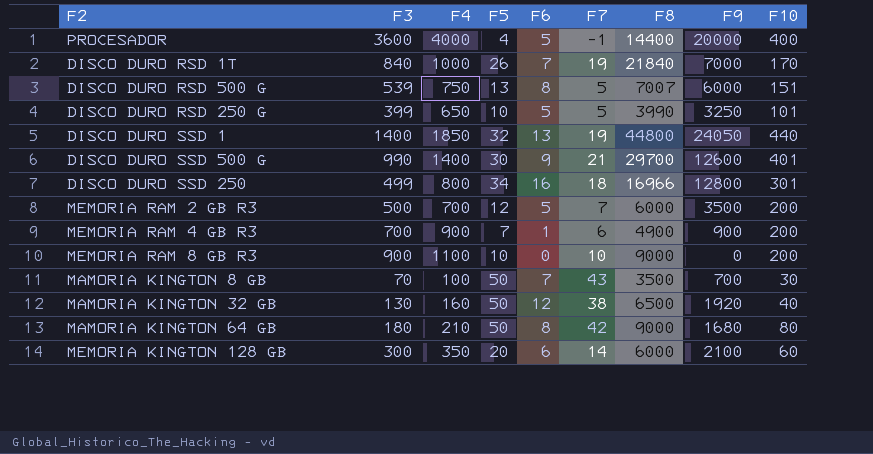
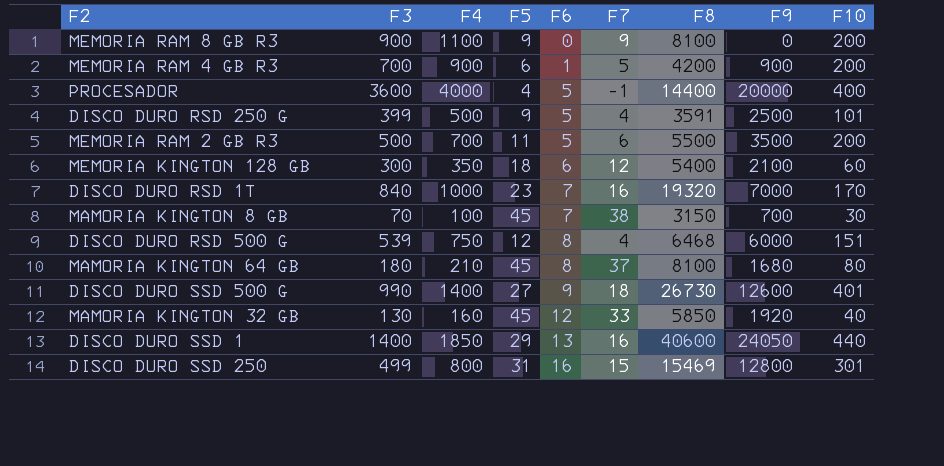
row order: none -> F6 ascending
MEMORIA RAM 8 GB R3 | F5: 10 -> 9
MEMORIA RAM 8 GB R3 | F7: 10 -> 9
MEMORIA RAM 8 GB R3 | F8: 9000 -> 8100
MEMORIA RAM 4 GB R3 | F5: 7 -> 6
MEMORIA RAM 4 GB R3 | F7: 6 -> 5
MEMORIA RAM 4 GB R3 | F8: 4900 -> 4200
DISCO DURO RSD 250 G | F4: 650 -> 500
DISCO DURO RSD 250 G | F5: 10 -> 9
DISCO DURO RSD 250 G | F7: 5 -> 4
DISCO DURO RSD 250 G | F8: 3990 -> 3591
DISCO DURO RSD 250 G | F9: 3250 -> 2500
MEMORIA RAM 2 GB R3 | F5: 12 -> 11
MEMORIA RAM 2 GB R3 | F7: 7 -> 6
MEMORIA RAM 2 GB R3 | F8: 6000 -> 5500
MEMORIA KINGTON 128 GB | F5: 20 -> 18
MEMORIA KINGTON 128 GB | F7: 14 -> 12
MEMORIA KINGTON 128 GB | F8: 6000 -> 5400
DISCO DURO RSD 1T | F5: 26 -> 23
DISCO DURO RSD 1T | F7: 19 -> 16
DISCO DURO RSD 1T | F8: 21840 -> 19320
MAMORIA KINGTON 8 GB | F5: 50 -> 45
MAMORIA KINGTON 8 GB | F7: 43 -> 38
MAMORIA KINGTON 8 GB | F8: 3500 -> 3150
DISCO DURO RSD 500 G | F5: 13 -> 12
DISCO DURO RSD 500 G | F7: 5 -> 4
DISCO DURO RSD 500 G | F8: 7007 -> 6468
MAMORIA KINGTON 64 GB | F5: 50 -> 45
MAMORIA KINGTON 64 GB | F7: 42 -> 37
MAMORIA KINGTON 64 GB | F8: 9000 -> 8100
DISCO DURO SSD 500 G | F5: 30 -> 27
DISCO DURO SSD 500 G | F7: 21 -> 18
DISCO DURO SSD 500 G | F8: 29700 -> 26730
MAMORIA KINGTON 32 GB | F5: 50 -> 45
MAMORIA KINGTON 32 GB | F7: 38 -> 33
MAMORIA KINGTON 32 GB | F8: 6500 -> 5850
DISCO DURO SSD 1 | F5: 32 -> 29
DISCO DURO SSD 1 | F7: 19 -> 16
DISCO DURO SSD 1 | F8: 44800 -> 40600
DISCO DURO SSD 250 | F5: 34 -> 31
DISCO DURO SSD 250 | F7: 18 -> 15
DISCO DURO SSD 250 | F8: 16966 -> 15469

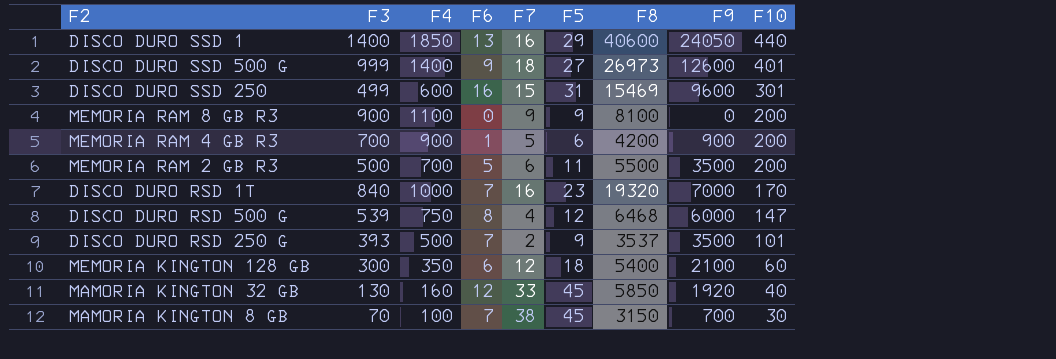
row order: F6 ascending -> F10 descending
column F5 | position: 4 -> 6
row PROCESADOR: 3600 | 4000 | 4 | 5 | -1 | 14400 | 20000 | 400 -> none
row MAMORIA KINGTON 64 GB: 180 | 210 | 45 | 8 | 37 | 8100 | 1680 | 80 -> none
DISCO DURO SSD 500 G | F3: 990 -> 999
DISCO DURO SSD 500 G | F8: 26730 -> 26973
DISCO DURO SSD 250 | F4: 800 -> 600
DISCO DURO SSD 250 | F9: 12800 -> 9600
DISCO DURO RSD 500 G | F10: 151 -> 147
DISCO DURO RSD 250 G | F3: 399 -> 393
DISCO DURO RSD 250 G | F6: 5 -> 7
DISCO DURO RSD 250 G | F7: 4 -> 2
DISCO DURO RSD 250 G | F8: 3591 -> 3537
DISCO DURO RSD 250 G | F9: 2500 -> 3500

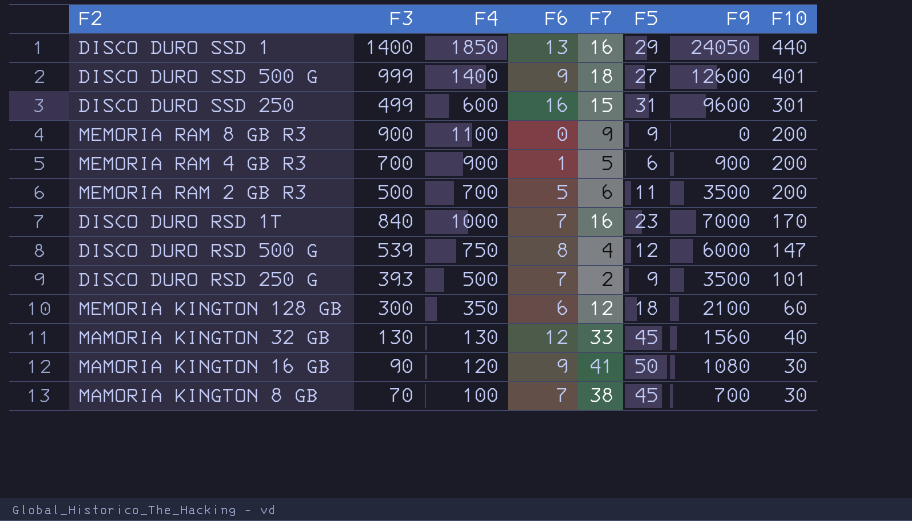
column F8 | formula: [F3] * [F5] -> none
MAMORIA KINGTON 32 GB | F4: 160 -> 130
MAMORIA KINGTON 32 GB | F9: 1920 -> 1560
row MAMORIA KINGTON 16 GB: none -> 90 | 120 | 9 | 41 | 50 | 1080 | 30

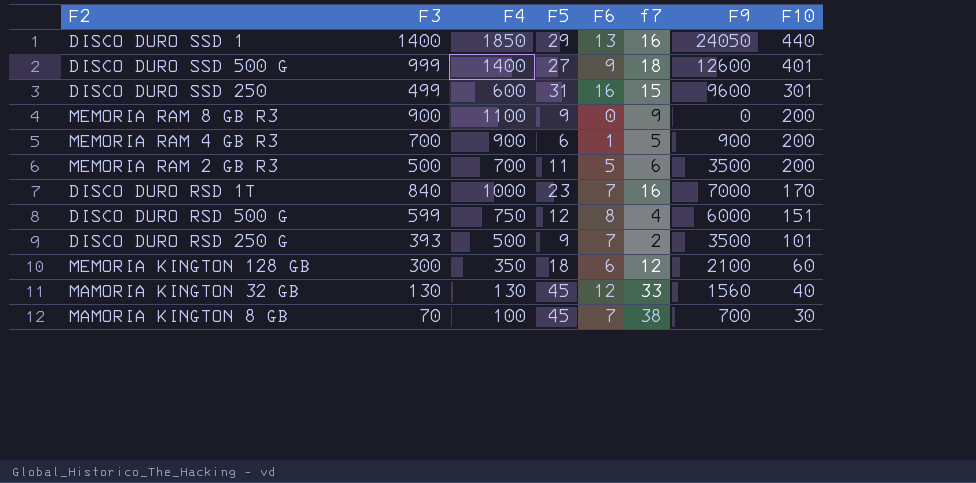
column F5 | position: 6 -> 4
column name: F7 -> f7
row MAMORIA KINGTON 16 GB: 90 | 120 | 9 | 41 | 50 | 1080 | 30 -> none
DISCO DURO RSD 500 G | F3: 539 -> 599
DISCO DURO RSD 500 G | F10: 147 -> 151

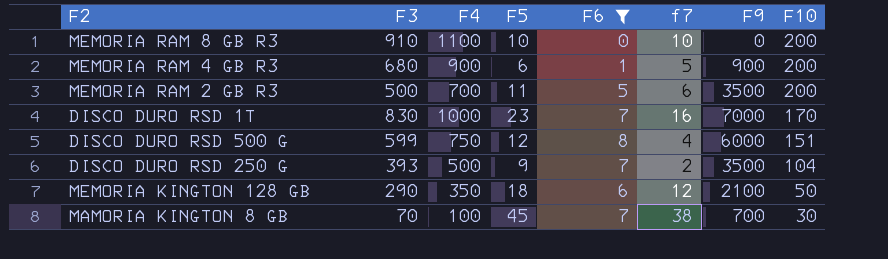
filter: none -> F6 <= 8
MEMORIA RAM 8 GB R3 | F3: 900 -> 910
MEMORIA RAM 8 GB R3 | F5: 9 -> 10
MEMORIA RAM 8 GB R3 | f7: 9 -> 10
MEMORIA RAM 4 GB R3 | F3: 700 -> 680
DISCO DURO RSD 1T | F3: 840 -> 830
DISCO DURO RSD 250 G | F10: 101 -> 104
MEMORIA KINGTON 128 GB | F3: 300 -> 290
MEMORIA KINGTON 128 GB | F10: 60 -> 50

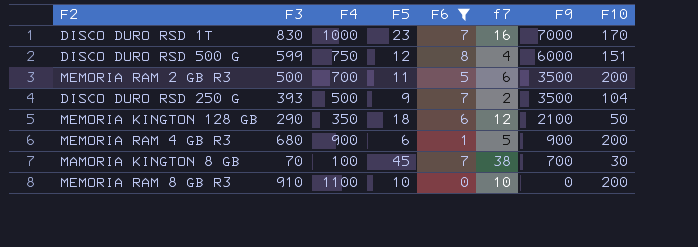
row order: F10 descending -> F9 descending

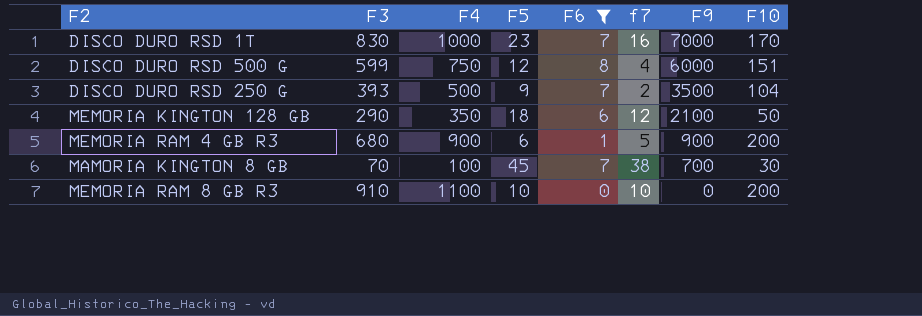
row MEMORIA RAM 2 GB R3: 500 | 700 | 11 | 5 | 6 | 3500 | 200 -> none

